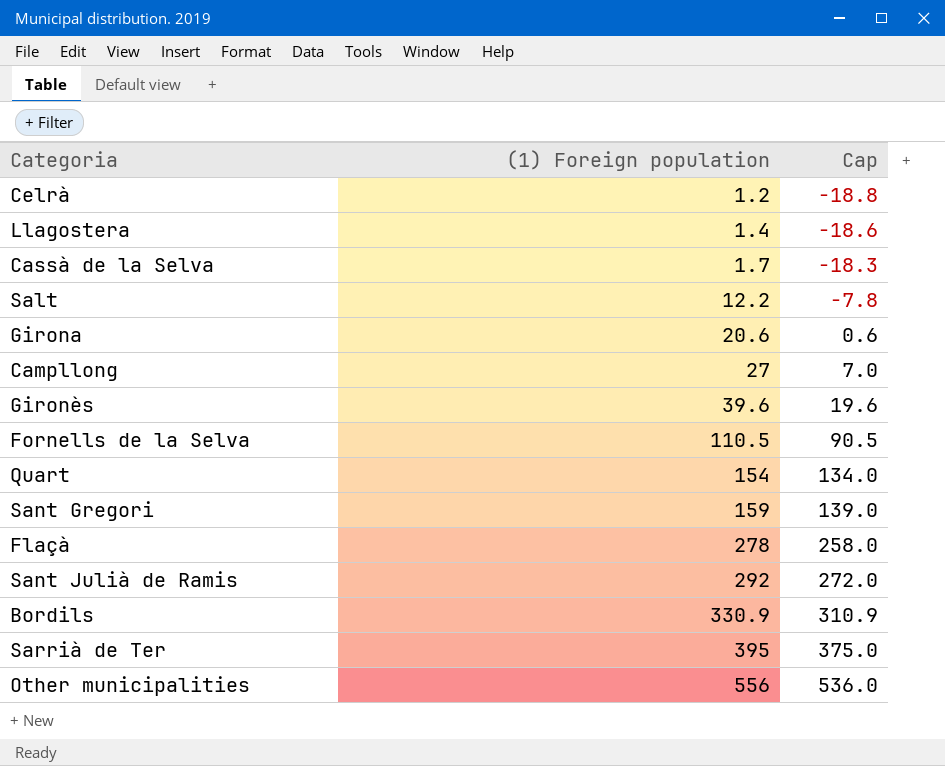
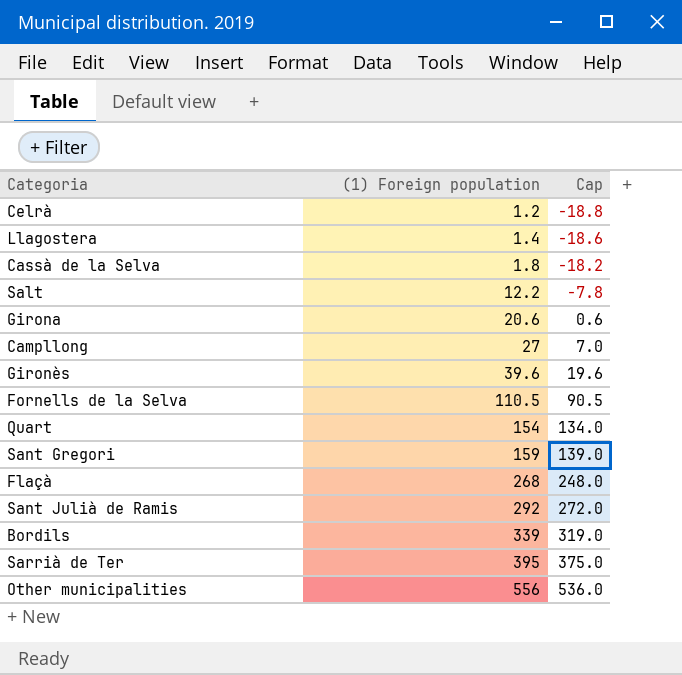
Cassà de la Selva | (1) Foreign population: 1.7 -> 1.8
Cassà de la Selva | Cap: -18.3 -> -18.2
Flaçà | (1) Foreign population: 278 -> 268
Flaçà | Cap: 258.0 -> 248.0
Bordils | (1) Foreign population: 330.9 -> 339
Bordils | Cap: 310.9 -> 319.0

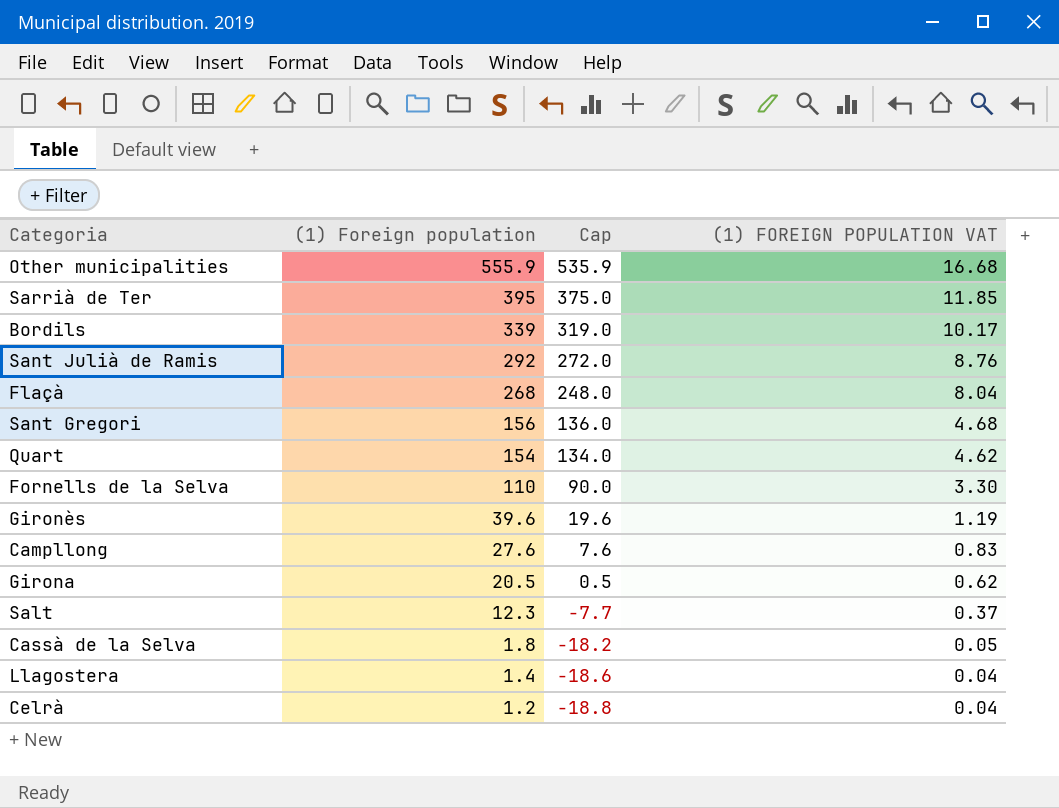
row order: (1) Foreign population ascending -> (1) Foreign population descending
column (1) FOREIGN POPULATION VAT | formula: none -> [(1) Foreign population] * 0.03
Other municipalities | (1) Foreign population: 556 -> 555.9
Other municipalities | Cap: 536.0 -> 535.9
Sant Gregori | (1) Foreign population: 159 -> 156
Sant Gregori | Cap: 139.0 -> 136.0
Fornells de la Selva | (1) Foreign population: 110.5 -> 110
Fornells de la Selva | Cap: 90.5 -> 90.0
Campllong | (1) Foreign population: 27 -> 27.6
Campllong | Cap: 7.0 -> 7.6
Girona | (1) Foreign population: 20.6 -> 20.5
Girona | Cap: 0.6 -> 0.5
Salt | (1) Foreign population: 12.2 -> 12.3
Salt | Cap: -7.8 -> -7.7

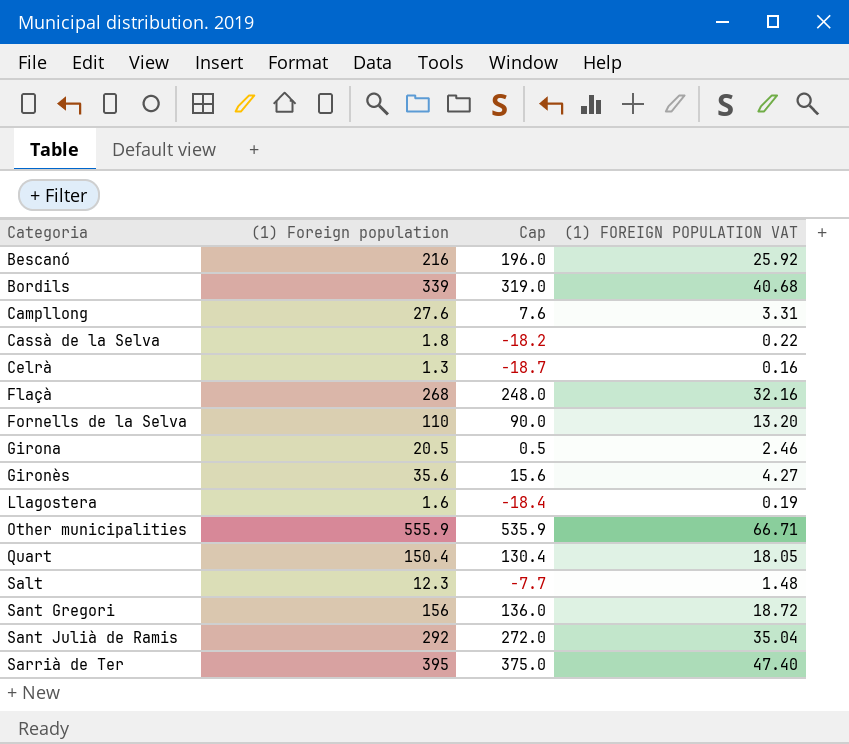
row order: (1) Foreign population descending -> Categoria ascending
column (1) FOREIGN POPULATION VAT | formula: [(1) Foreign population] * 0.03 -> [(1) Foreign population] * 0.12
row Bescanó: none -> 216 | 196.0 | 25.92
Celrà | (1) Foreign population: 1.2 -> 1.3
Celrà | Cap: -18.8 -> -18.7
Gironès | (1) Foreign population: 39.6 -> 35.6
Gironès | Cap: 19.6 -> 15.6
Llagostera | (1) Foreign population: 1.4 -> 1.6
Llagostera | Cap: -18.6 -> -18.4
Quart | (1) Foreign population: 154 -> 150.4
Quart | Cap: 134.0 -> 130.4

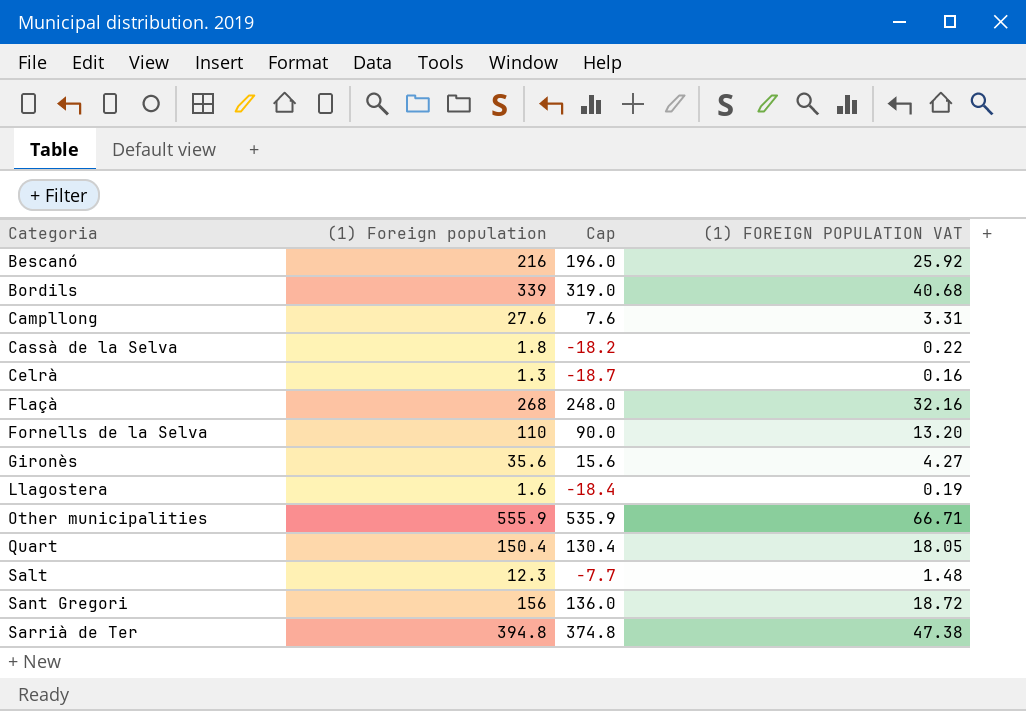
row Girona: 20.5 | 0.5 | 2.46 -> none
row Sant Julià de Ramis: 292 | 272.0 | 35.04 -> none
Sarrià de Ter | (1) Foreign population: 395 -> 394.8
Sarrià de Ter | Cap: 375.0 -> 374.8
Sarrià de Ter | (1) FOREIGN POPULATION VAT: 47.40 -> 47.38

